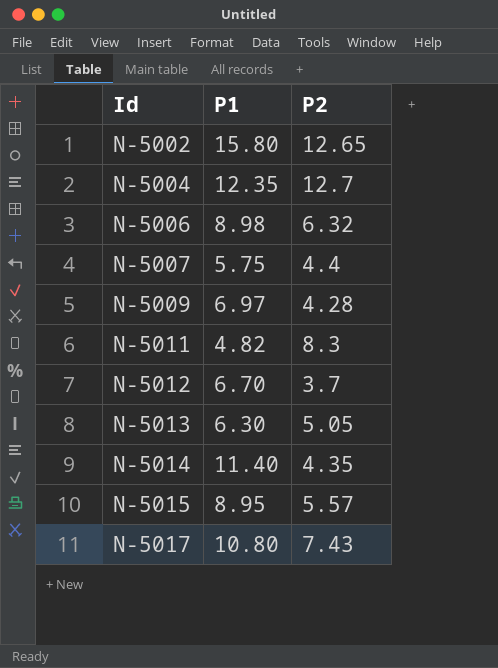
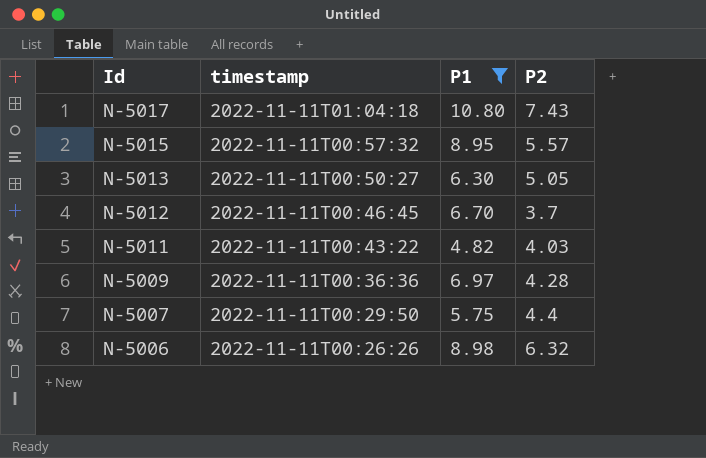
filter: none -> P1 <= 10.80
row order: Id ascending -> Id descending
column timestamp | position: none -> 2
N-5011 | P2: 8.3 -> 4.03

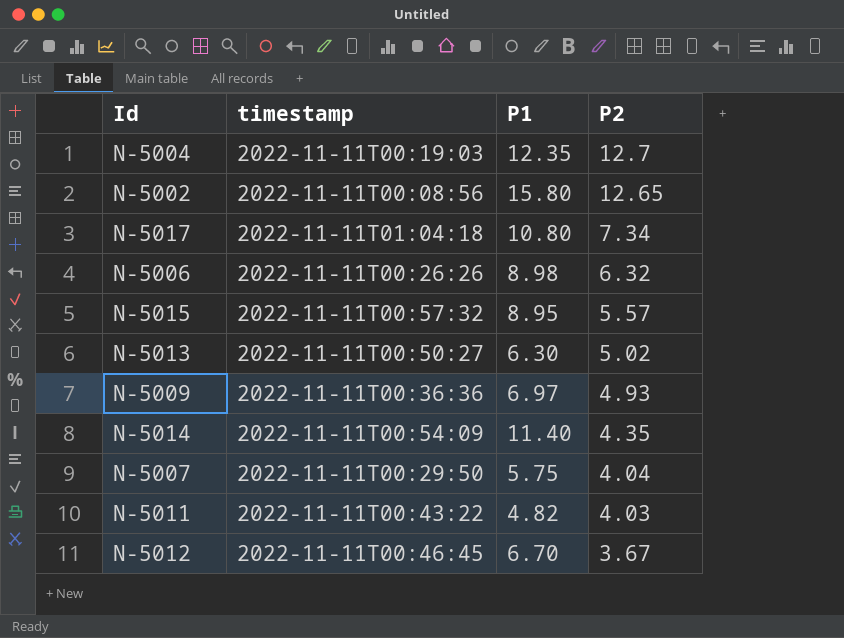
filter: P1 <= 10.80 -> none
row order: Id descending -> P2 descending
N-5017 | P2: 7.43 -> 7.34
N-5013 | P2: 5.05 -> 5.02
N-5009 | P2: 4.28 -> 4.93
N-5007 | P2: 4.4 -> 4.04
N-5012 | P2: 3.7 -> 3.67

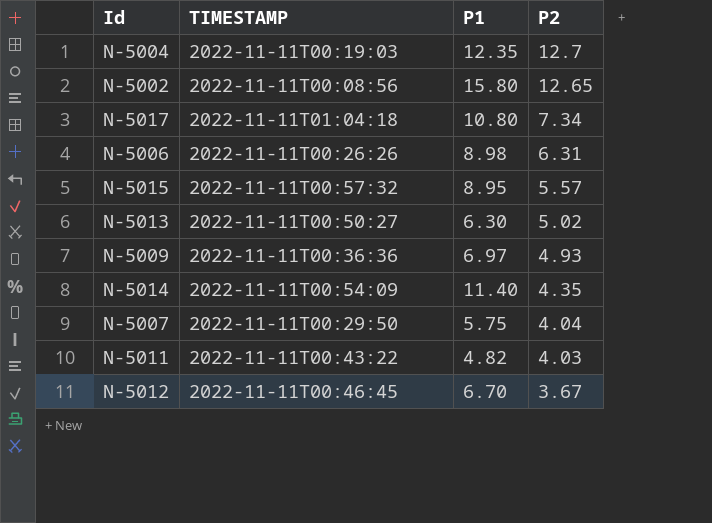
column name: timestamp -> TIMESTAMP
N-5006 | P2: 6.32 -> 6.31

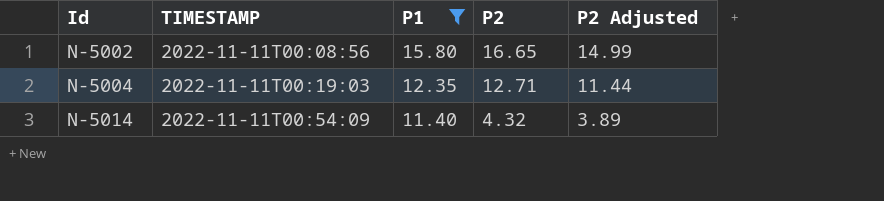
filter: none -> P1 >= 11.40
row order: P2 descending -> Id ascending
column P2 Adjusted | formula: none -> [P2] * 0.9
N-5002 | P2: 12.65 -> 16.65
N-5004 | P2: 12.7 -> 12.71
N-5014 | P2: 4.35 -> 4.32

